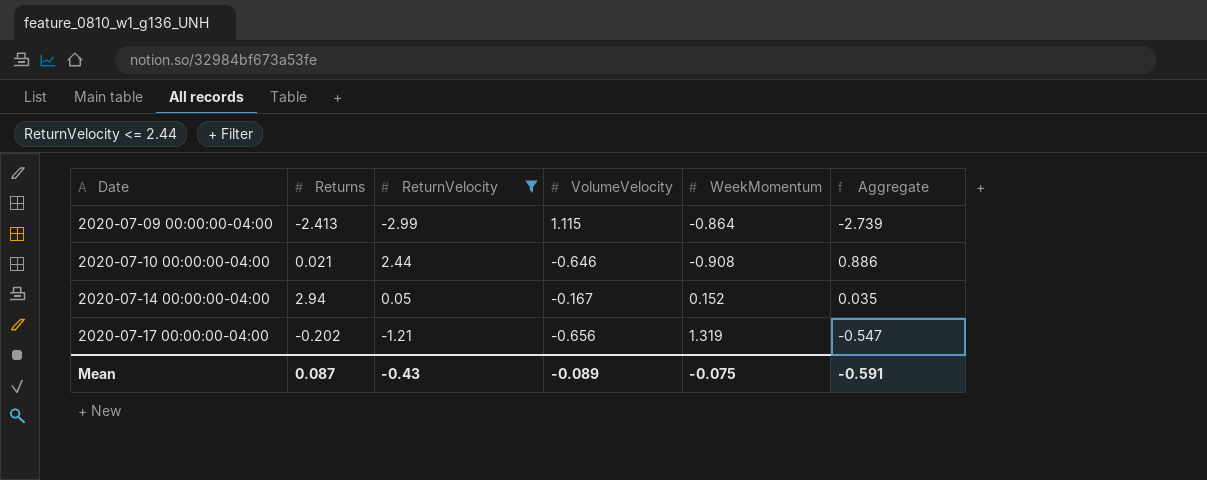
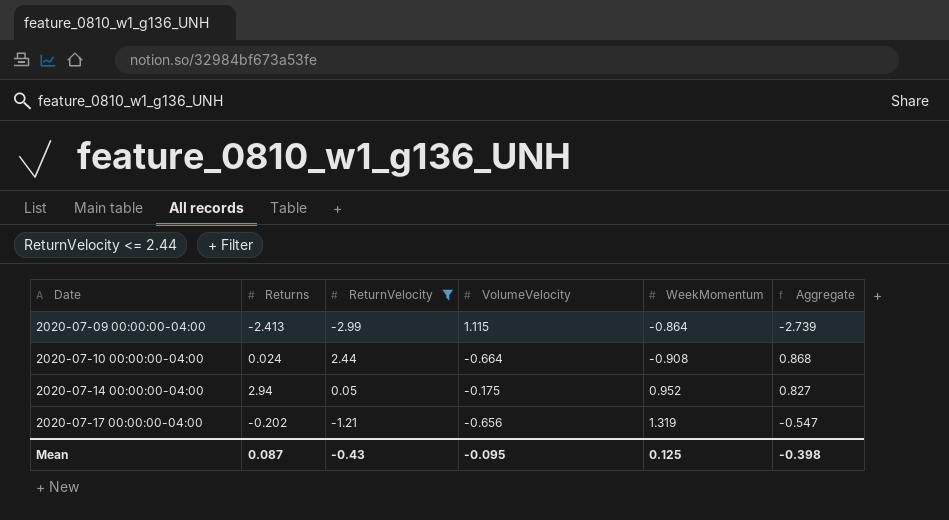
2020-07-10 00:00:00-04:00 | Returns: 0.021 -> 0.024
2020-07-10 00:00:00-04:00 | VolumeVelocity: -0.646 -> -0.664
2020-07-10 00:00:00-04:00 | Aggregate: 0.886 -> 0.868
2020-07-14 00:00:00-04:00 | VolumeVelocity: -0.167 -> -0.175
2020-07-14 00:00:00-04:00 | WeekMomentum: 0.152 -> 0.952
2020-07-14 00:00:00-04:00 | Aggregate: 0.035 -> 0.827
Mean | VolumeVelocity: -0.089 -> -0.095
Mean | WeekMomentum: -0.075 -> 0.125
Mean | Aggregate: -0.591 -> -0.398

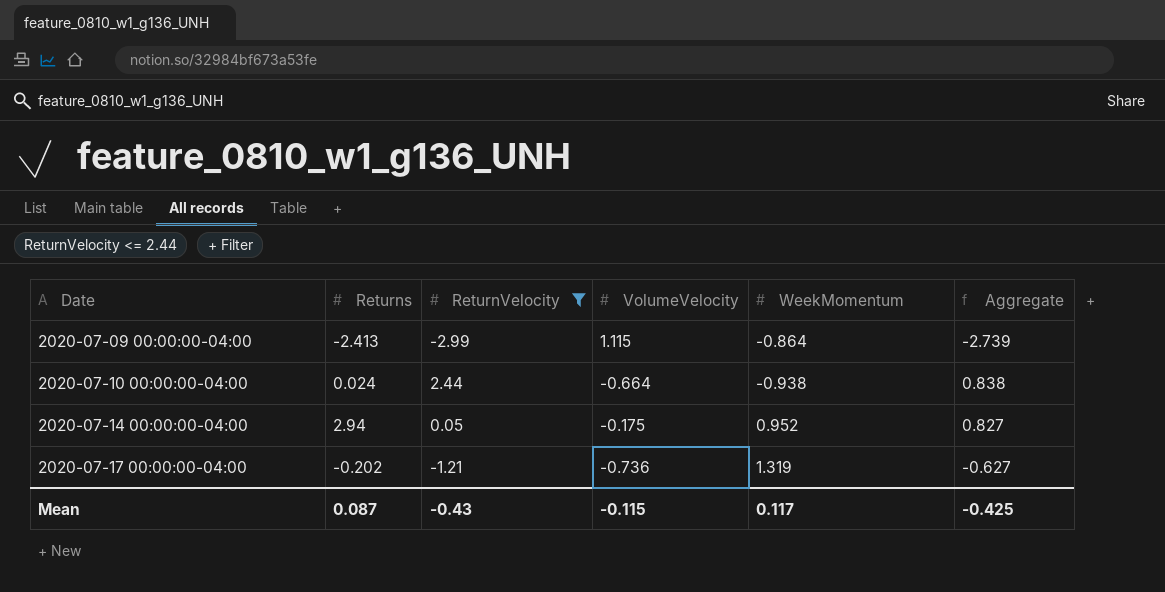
2020-07-10 00:00:00-04:00 | WeekMomentum: -0.908 -> -0.938
2020-07-10 00:00:00-04:00 | Aggregate: 0.868 -> 0.838
2020-07-17 00:00:00-04:00 | VolumeVelocity: -0.656 -> -0.736
2020-07-17 00:00:00-04:00 | Aggregate: -0.547 -> -0.627
Mean | VolumeVelocity: -0.095 -> -0.115
Mean | WeekMomentum: 0.125 -> 0.117
Mean | Aggregate: -0.398 -> -0.425

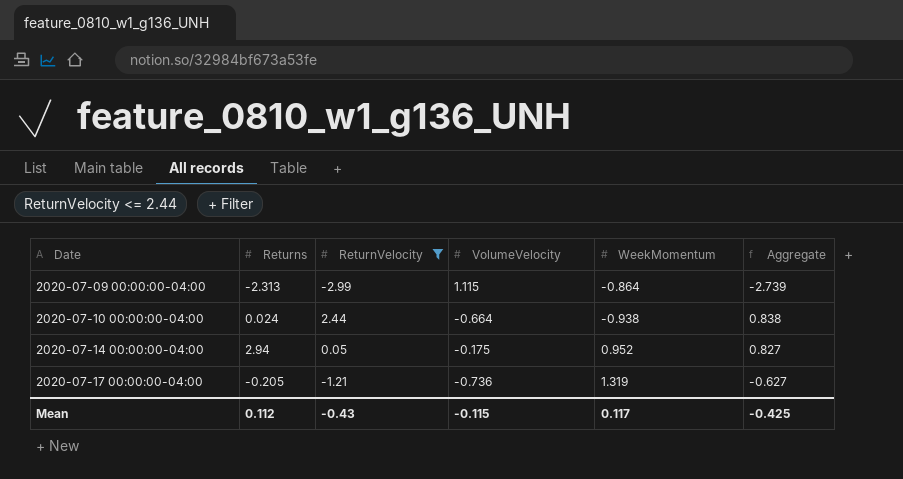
2020-07-09 00:00:00-04:00 | Returns: -2.413 -> -2.313
2020-07-17 00:00:00-04:00 | Returns: -0.202 -> -0.205
Mean | Returns: 0.087 -> 0.112

